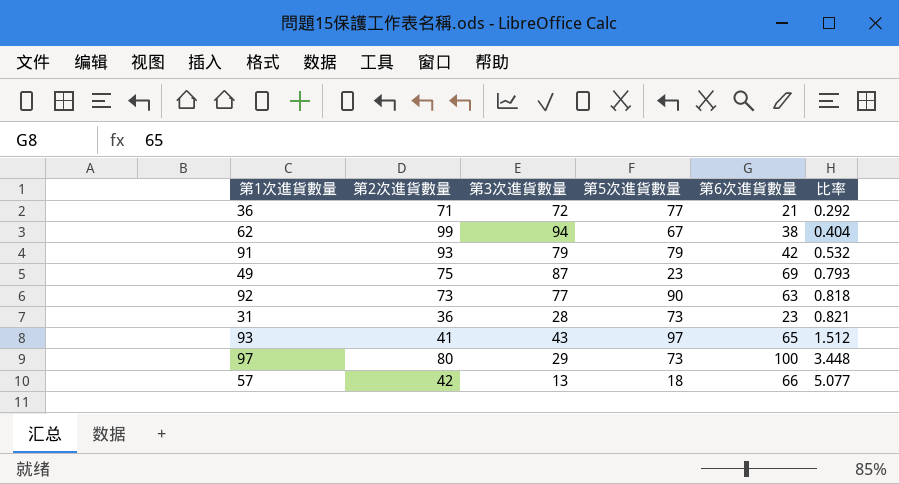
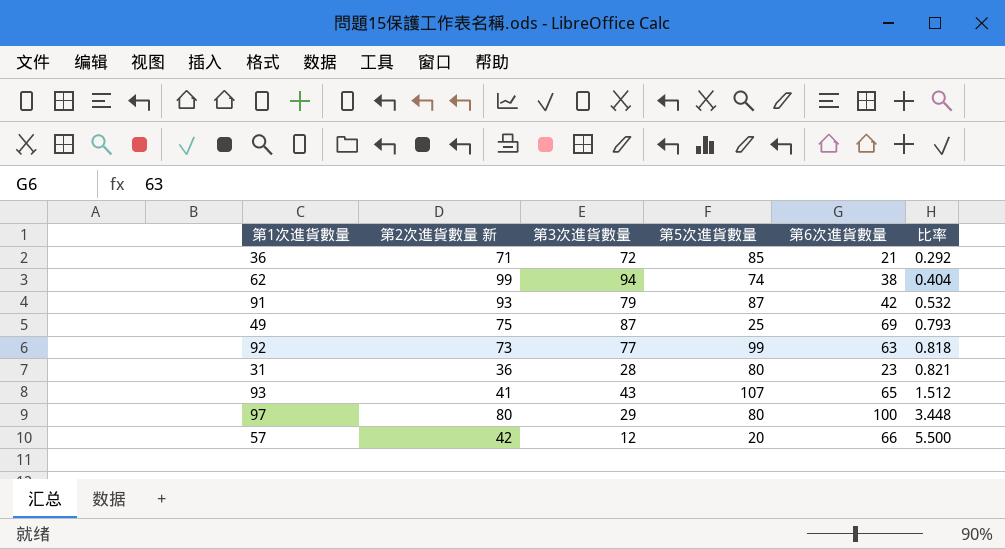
column name: 第2次進貨數量 -> 第2次進貨數量 新
36 | 第5次進貨數量: 77 -> 85
62 | 第5次進貨數量: 67 -> 74
91 | 第5次進貨數量: 79 -> 87
49 | 第5次進貨數量: 23 -> 25
92 | 第5次進貨數量: 90 -> 99
31 | 第5次進貨數量: 73 -> 80
93 | 第5次進貨數量: 97 -> 107
97 | 第5次進貨數量: 73 -> 80
57 | 第3次進貨數量: 13 -> 12
57 | 第5次進貨數量: 18 -> 20
57 | 比率: 5.077 -> 5.500

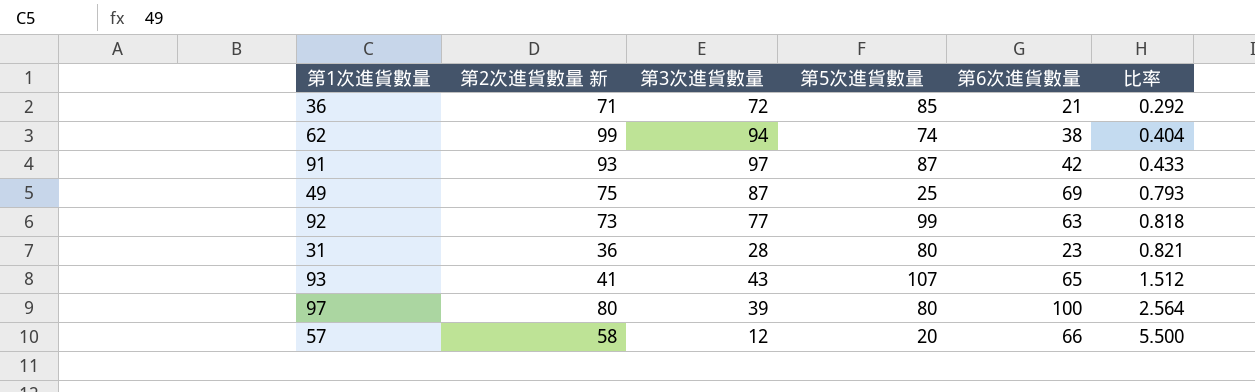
91 | 第3次進貨數量: 79 -> 97
91 | 比率: 0.532 -> 0.433
97 | 第3次進貨數量: 29 -> 39
97 | 比率: 3.448 -> 2.564
57 | 第2次進貨數量 新: 42 -> 58

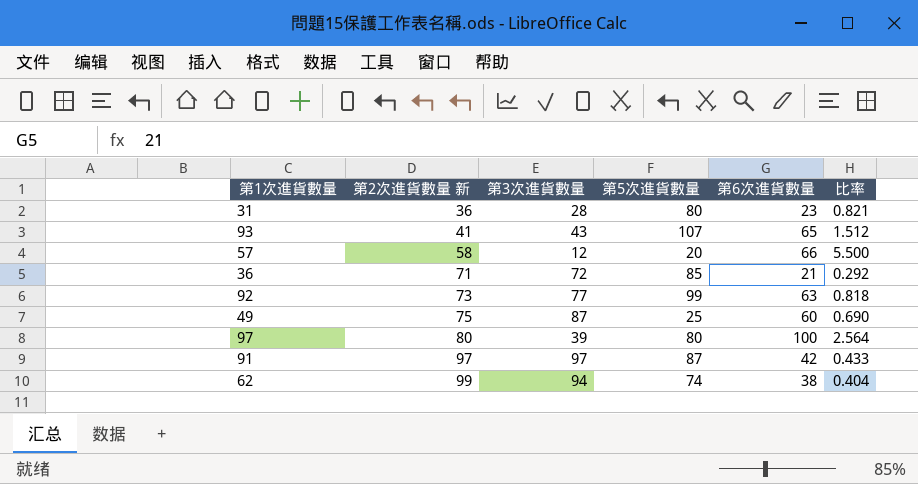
row order: 比率 ascending -> 第2次進貨數量 新 ascending
49 | 第6次進貨數量: 69 -> 60
49 | 比率: 0.793 -> 0.690
91 | 第2次進貨數量 新: 93 -> 97

